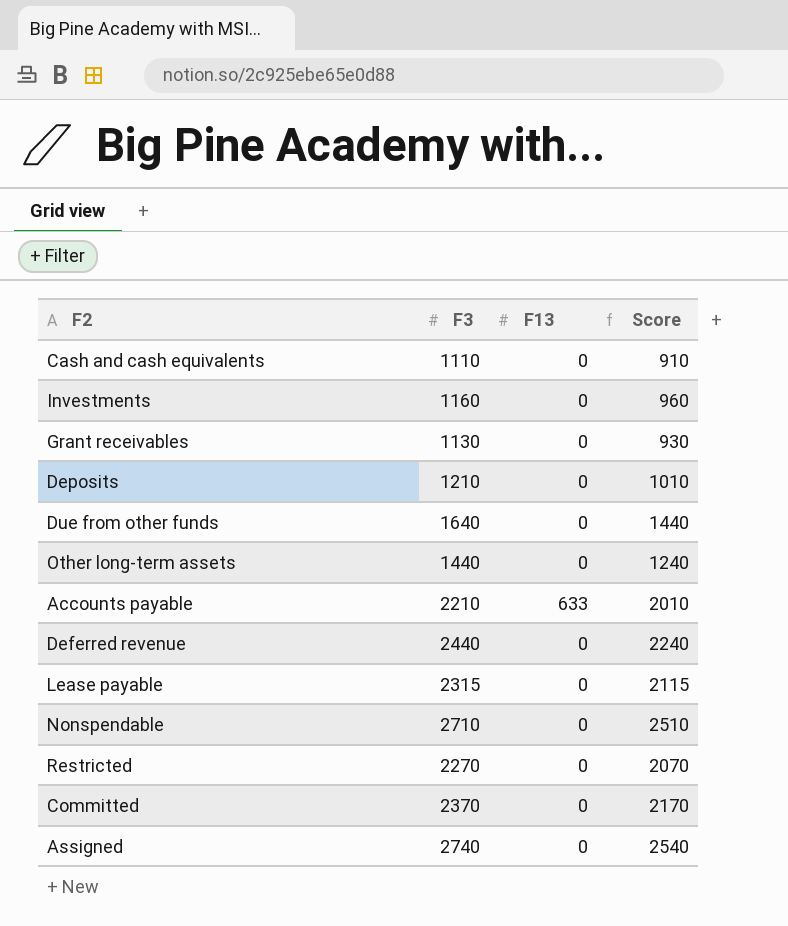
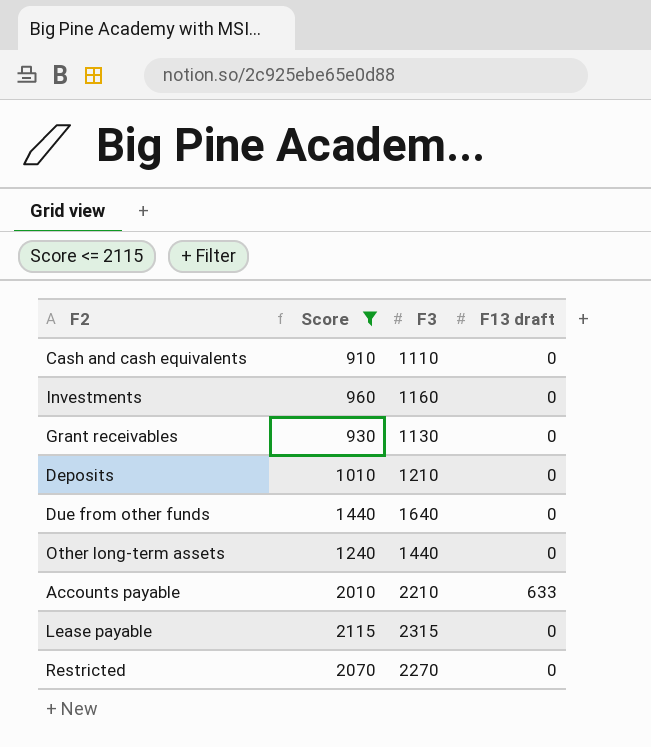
filter: none -> Score <= 2115
column Score | position: 4 -> 2
column name: F13 -> F13 draft

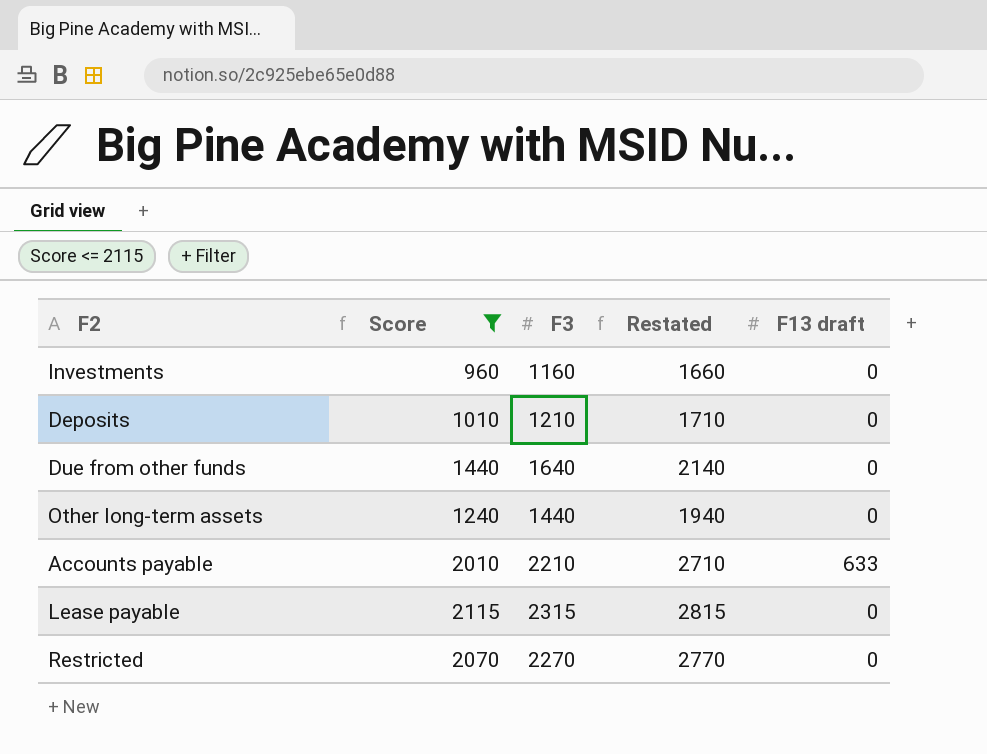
column Restated | formula: none -> [F3] + 500
row Cash and cash equivalents: 910 | 1110 | 0 -> none
row Grant receivables: 930 | 1130 | 0 -> none

